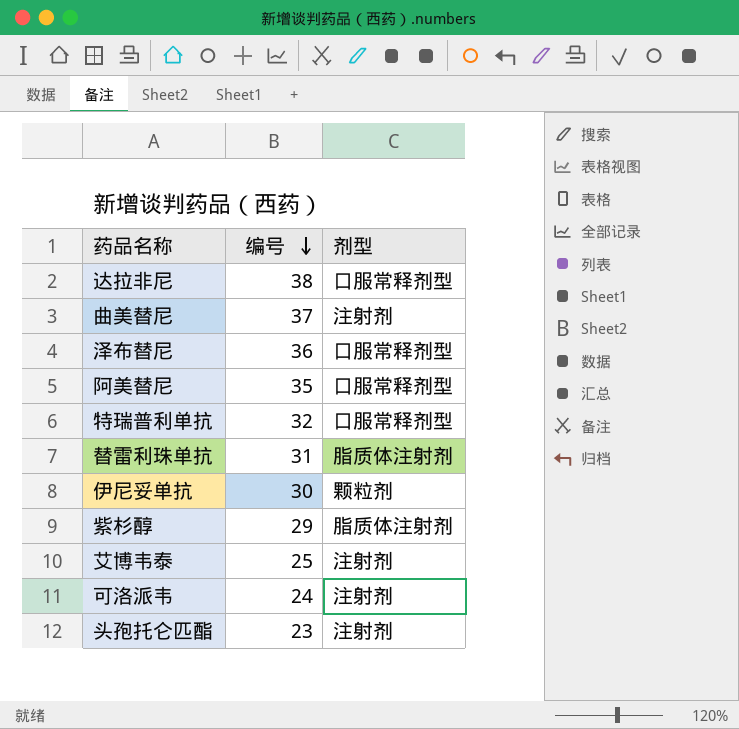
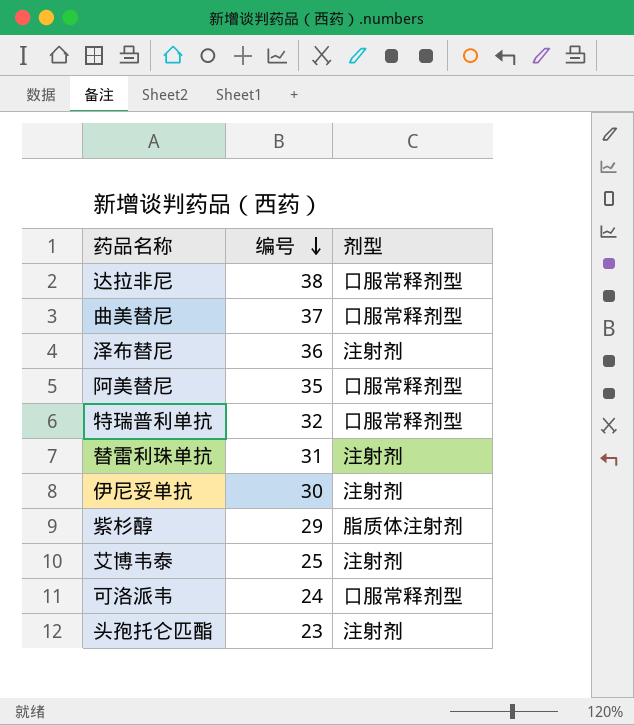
曲美替尼 | 剂型: 注射剂 -> 口服常释剂型
泽布替尼 | 剂型: 口服常释剂型 -> 注射剂
替雷利珠单抗 | 剂型: 脂质体注射剂 -> 注射剂
伊尼妥单抗 | 剂型: 颗粒剂 -> 注射剂
可洛派韦 | 剂型: 注射剂 -> 口服常释剂型

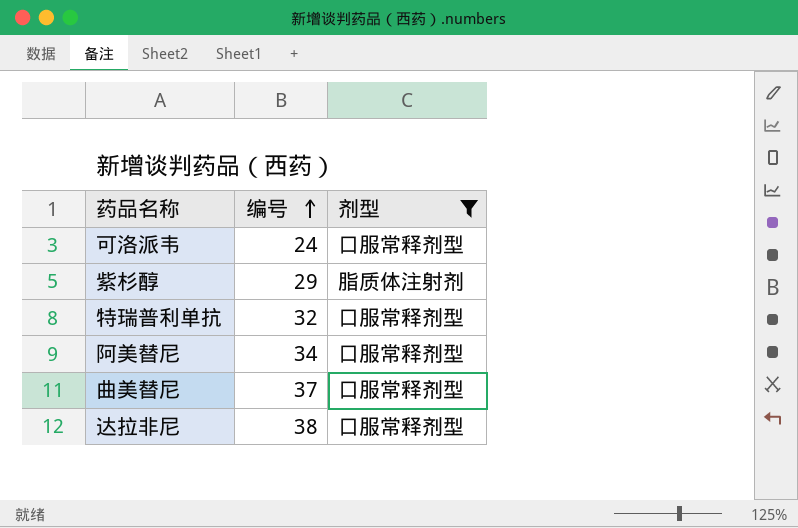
filter: none -> 剂型 != 注射剂
row order: 编号 descending -> 编号 ascending
阿美替尼 | 编号: 35 -> 34

